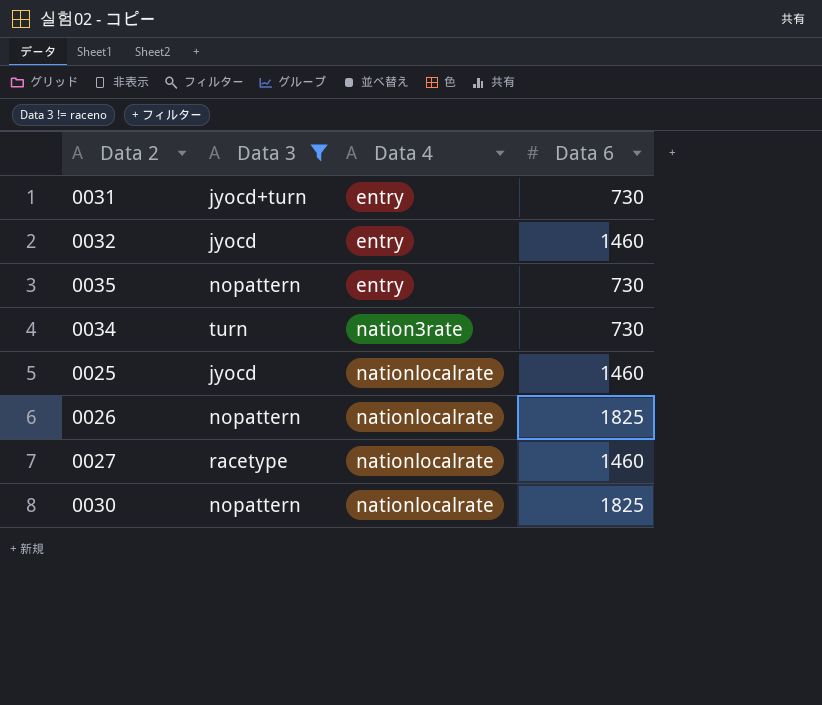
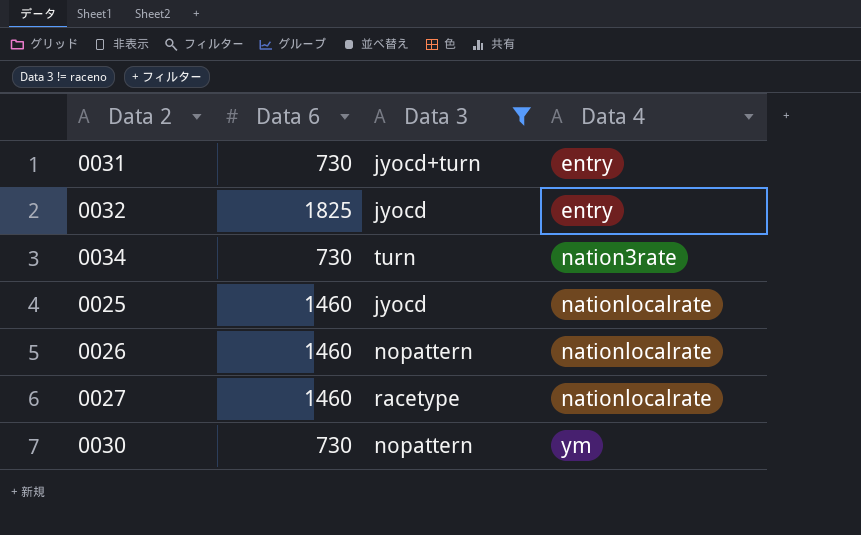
column Data 6 | position: 4 -> 2
row 0035: nopattern | entry | 730 -> none
0032 | Data 6: 1460 -> 1825
0026 | Data 6: 1825 -> 1460
0030 | Data 6: 1825 -> 730
0030 | Data 4: nationlocalrate -> ym

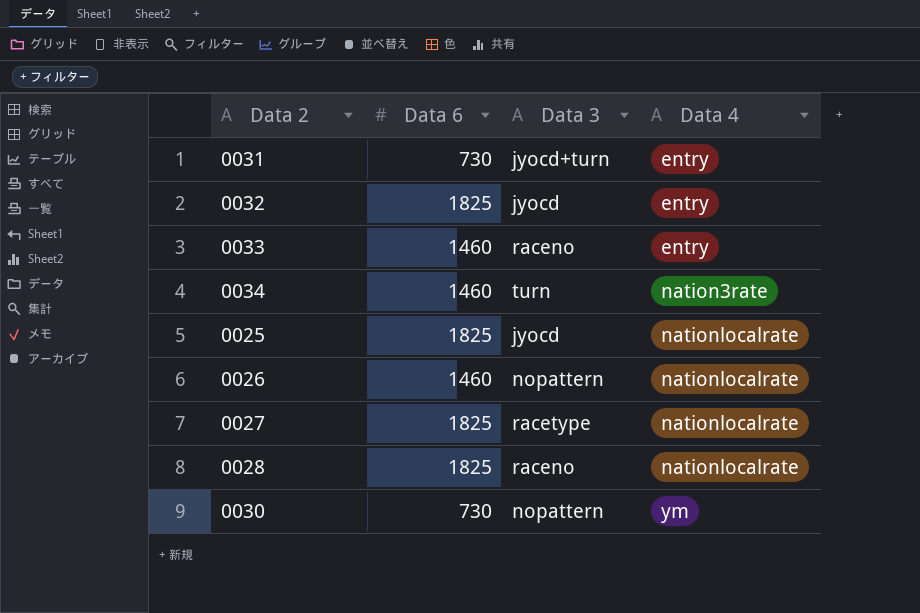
filter: Data 3 != raceno -> none
0034 | Data 6: 730 -> 1460
0025 | Data 6: 1460 -> 1825
0027 | Data 6: 1460 -> 1825

